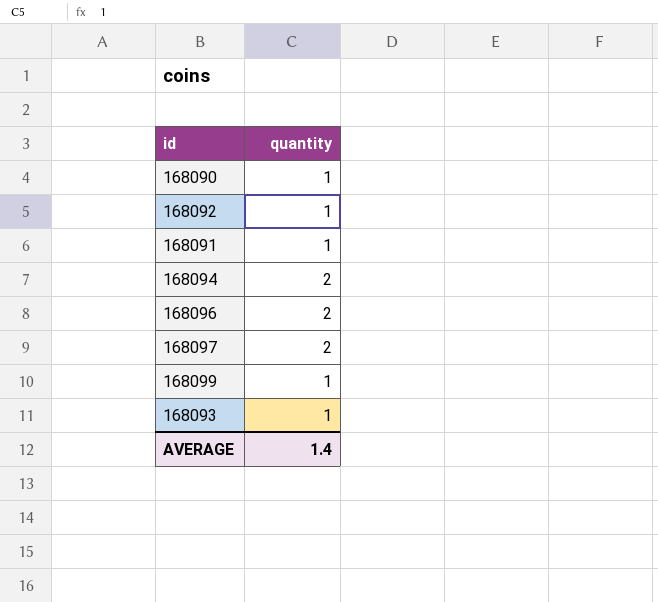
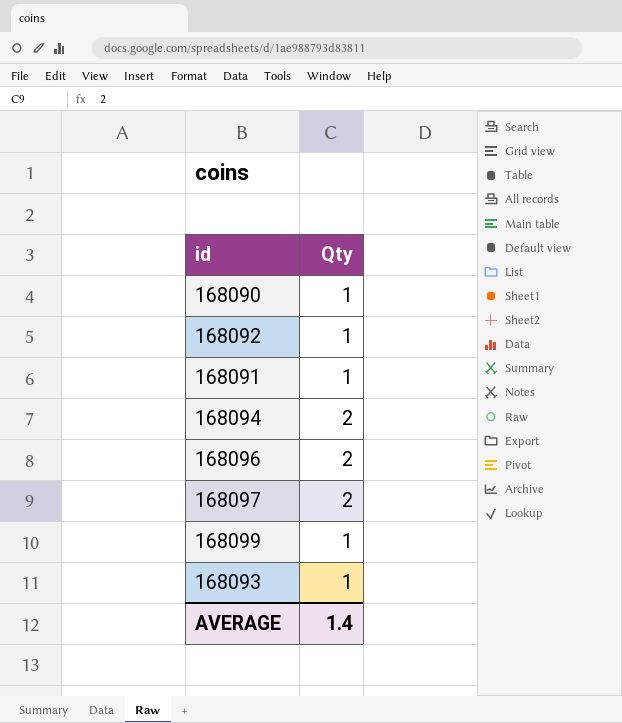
column name: quantity -> Qty

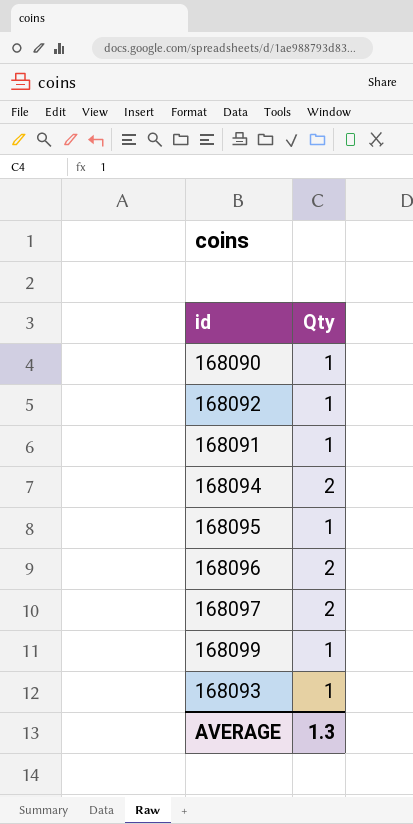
row 168095: none -> 1
AVERAGE | Qty: 1.4 -> 1.3

